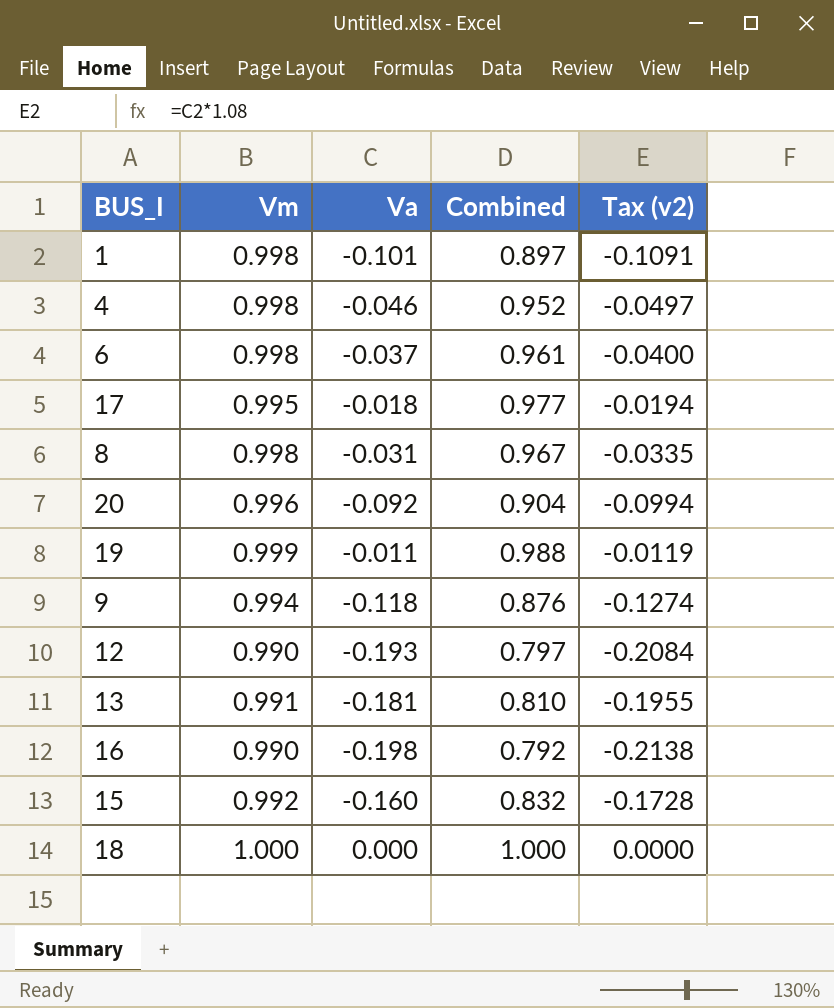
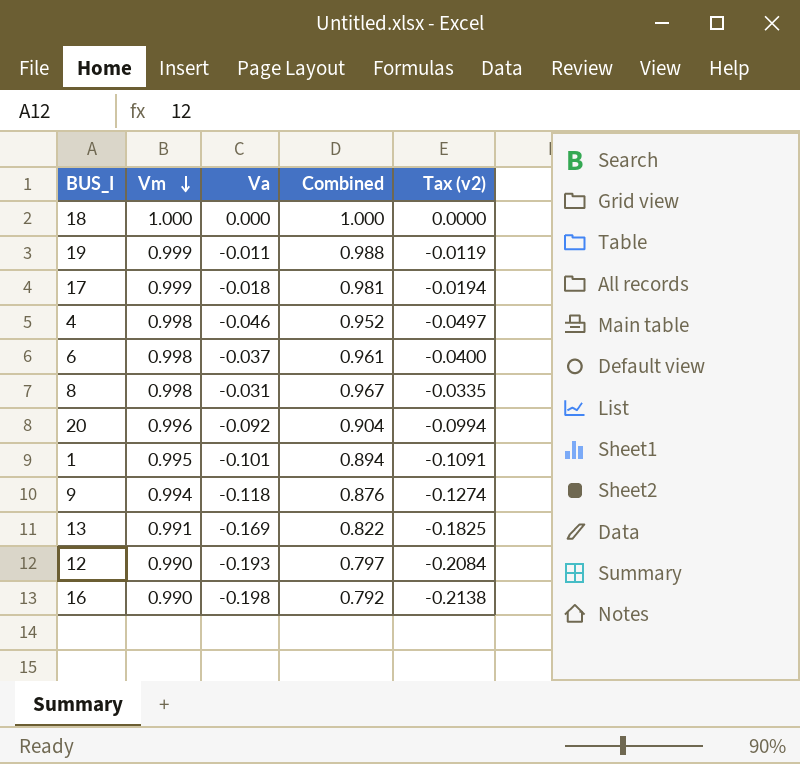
row order: none -> Vm descending
row 15: 0.992 | -0.160 | 0.832 | -0.1728 -> none
17 | Vm: 0.995 -> 0.999
17 | Combined: 0.977 -> 0.981
1 | Vm: 0.998 -> 0.995
1 | Combined: 0.897 -> 0.894
13 | Va: -0.181 -> -0.169
13 | Combined: 0.810 -> 0.822
13 | Tax (v2): -0.1955 -> -0.1825

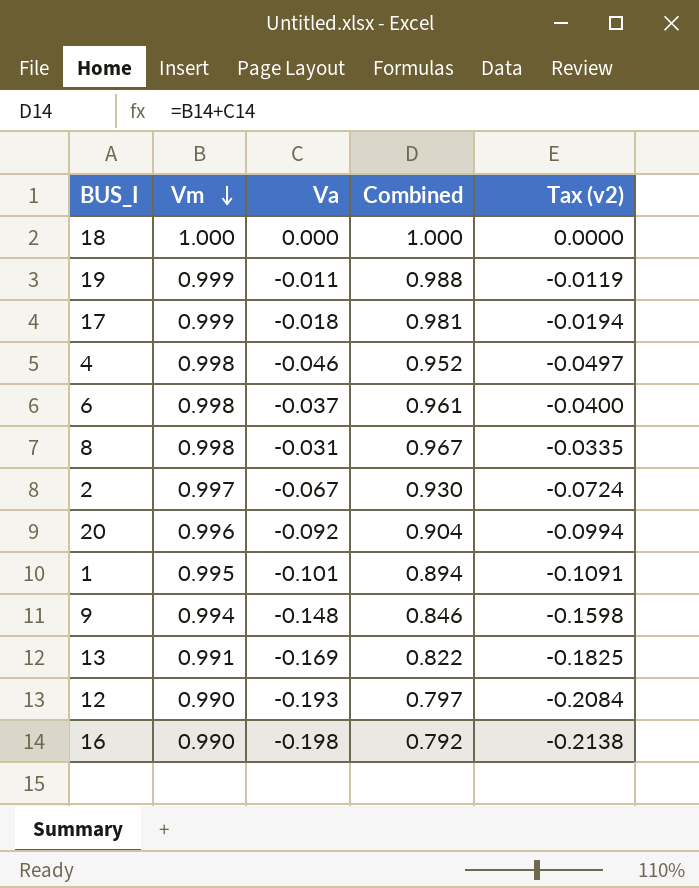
row 2: none -> 0.997 | -0.067 | 0.930 | -0.0724
9 | Va: -0.118 -> -0.148
9 | Combined: 0.876 -> 0.846
9 | Tax (v2): -0.1274 -> -0.1598

